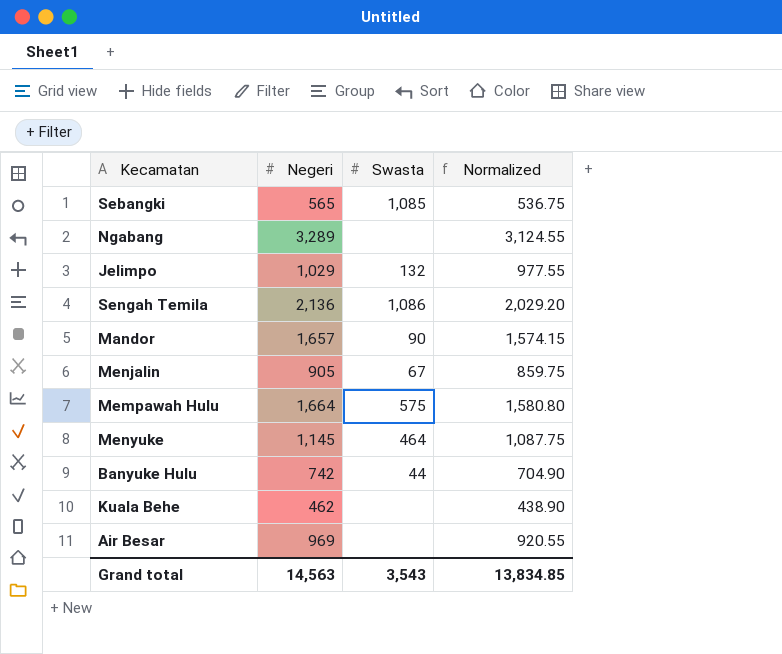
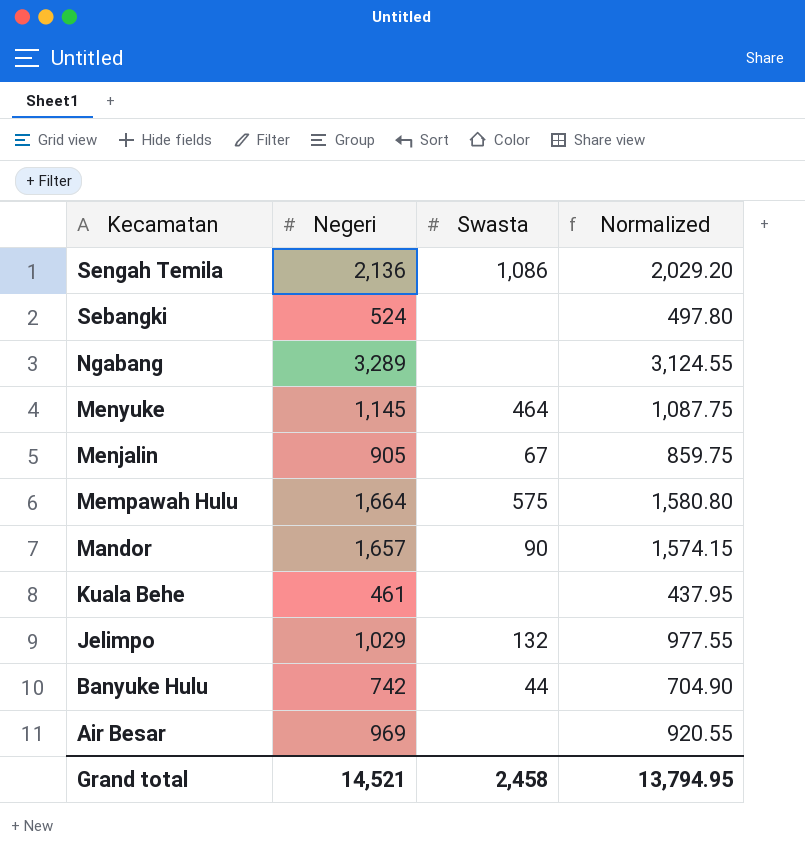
row order: none -> Kecamatan descending
Sebangki | Negeri: 565 -> 524
Sebangki | Swasta: 1,085 -> none
Sebangki | Normalized: 536.75 -> 497.80
Kuala Behe | Negeri: 462 -> 461
Kuala Behe | Normalized: 438.90 -> 437.95
Grand total | Negeri: 14,563 -> 14,521
Grand total | Swasta: 3,543 -> 2,458
Grand total | Normalized: 13,834.85 -> 13,794.95

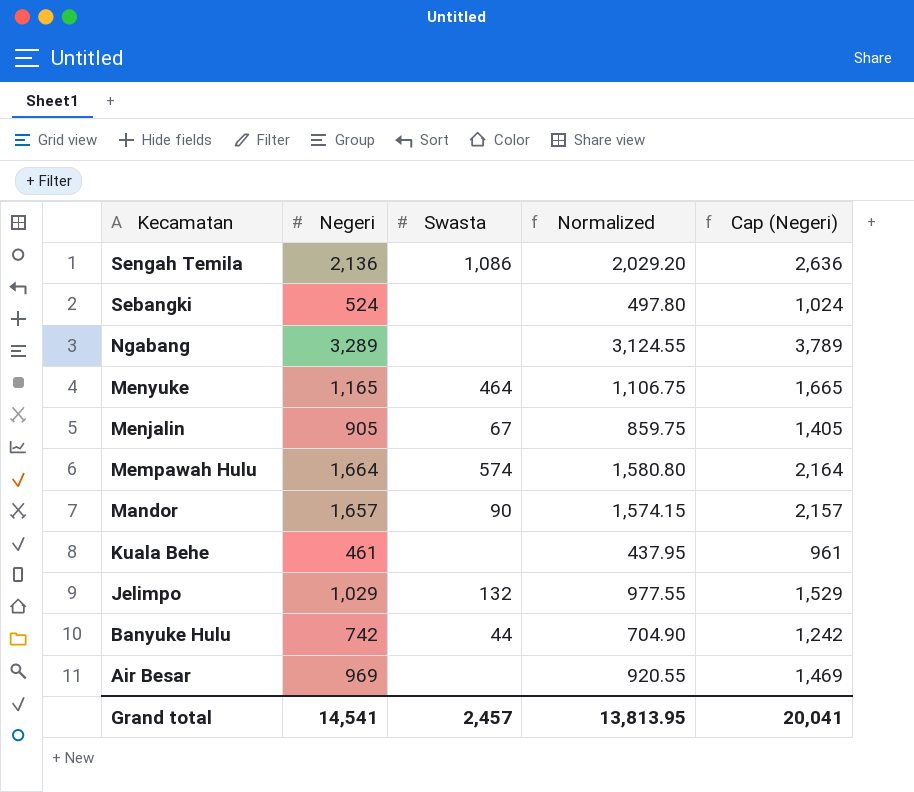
column Cap (Negeri) | formula: none -> [Negeri] + 500
Menyuke | Negeri: 1,145 -> 1,165
Menyuke | Normalized: 1,087.75 -> 1,106.75
Mempawah Hulu | Swasta: 575 -> 574
Grand total | Negeri: 14,521 -> 14,541
Grand total | Swasta: 2,458 -> 2,457
Grand total | Normalized: 13,794.95 -> 13,813.95

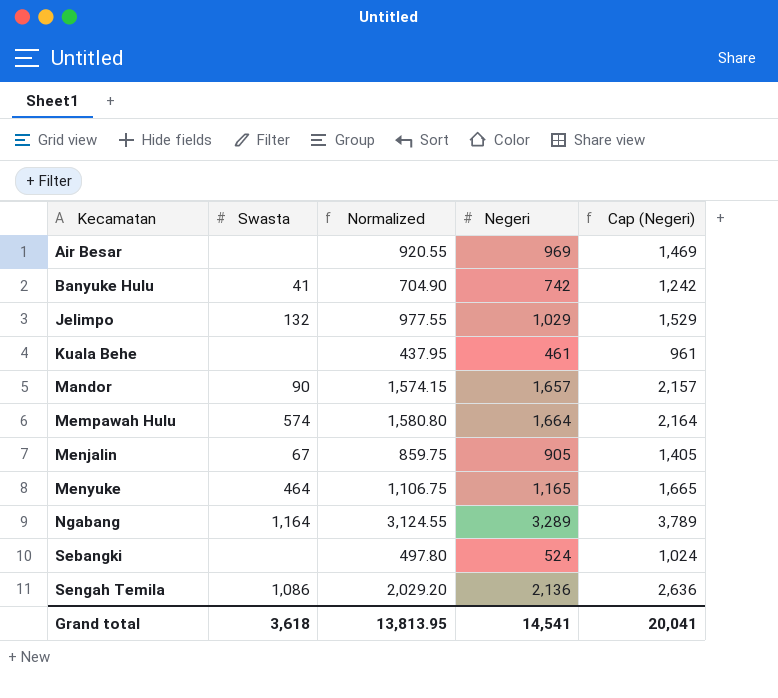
row order: Kecamatan descending -> Kecamatan ascending
column Negeri | position: 2 -> 4
Banyuke Hulu | Swasta: 44 -> 41
Ngabang | Swasta: none -> 1,164
Grand total | Swasta: 2,457 -> 3,618

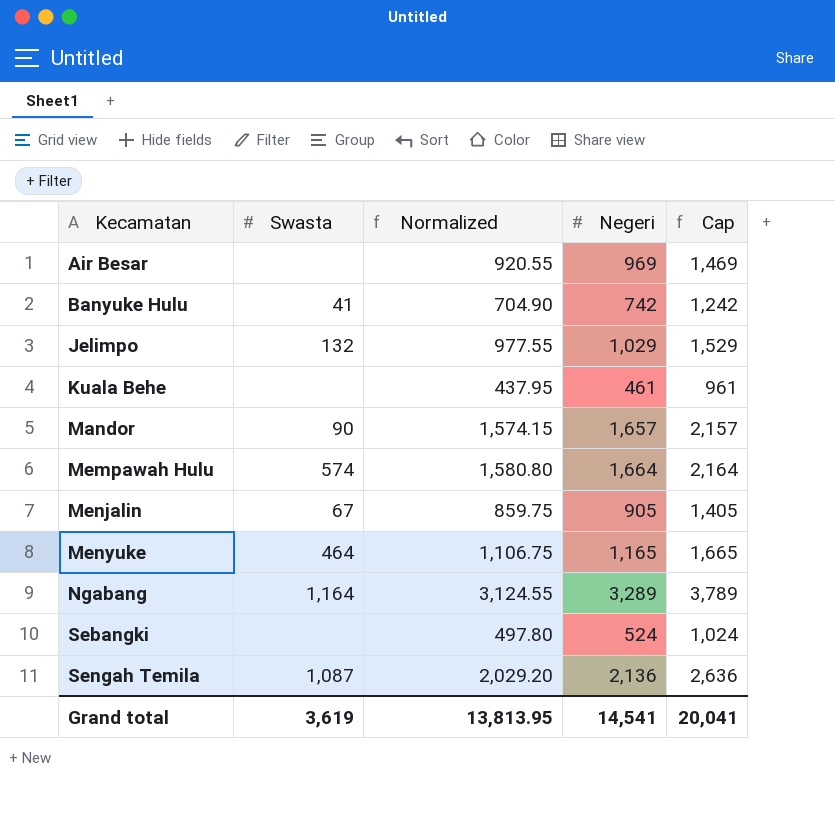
column name: Cap (Negeri) -> Cap
Sengah Temila | Swasta: 1,086 -> 1,087
Grand total | Swasta: 3,618 -> 3,619

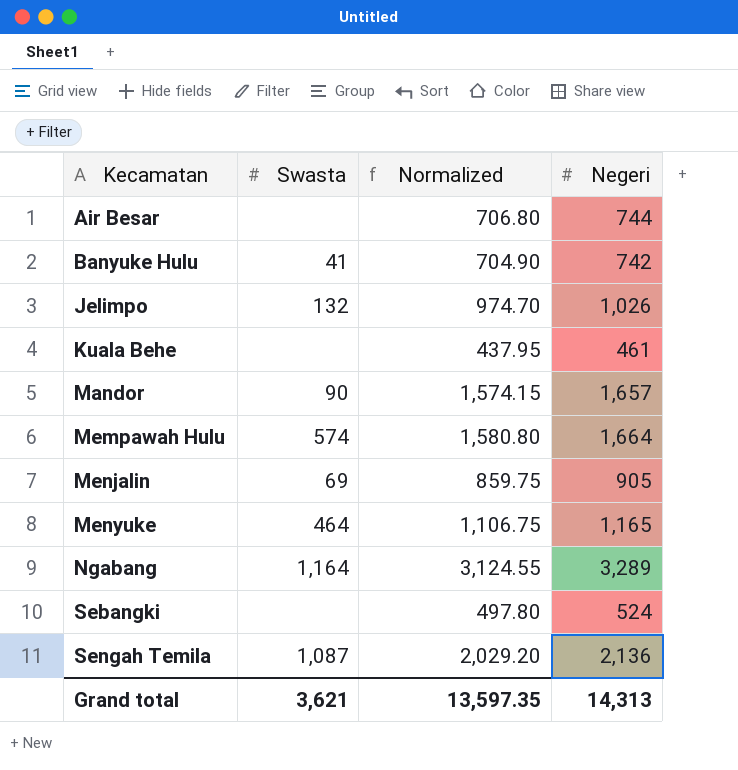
column Cap | formula: [Negeri] + 500 -> none
Air Besar | Normalized: 920.55 -> 706.80
Air Besar | Negeri: 969 -> 744
Jelimpo | Normalized: 977.55 -> 974.70
Jelimpo | Negeri: 1,029 -> 1,026
Menjalin | Swasta: 67 -> 69
Grand total | Swasta: 3,619 -> 3,621
Grand total | Normalized: 13,813.95 -> 13,597.35
Grand total | Negeri: 14,541 -> 14,313

